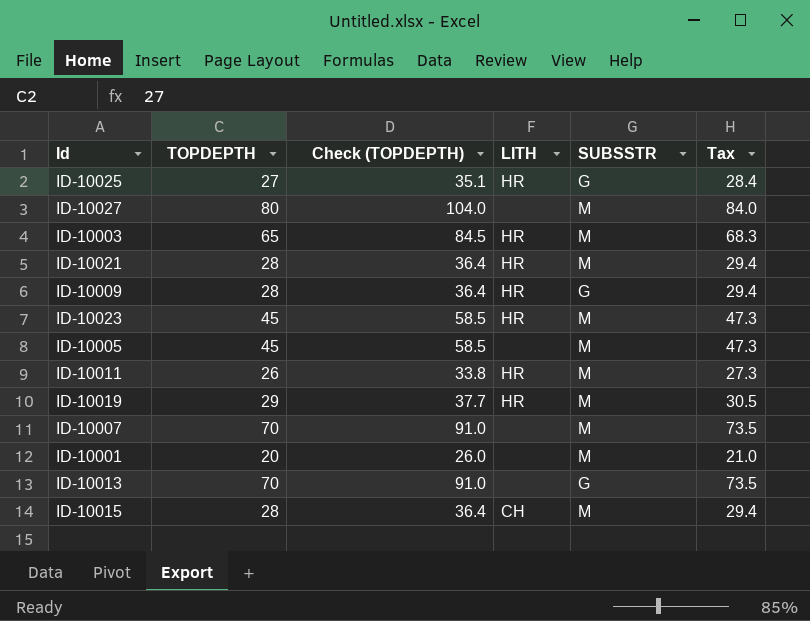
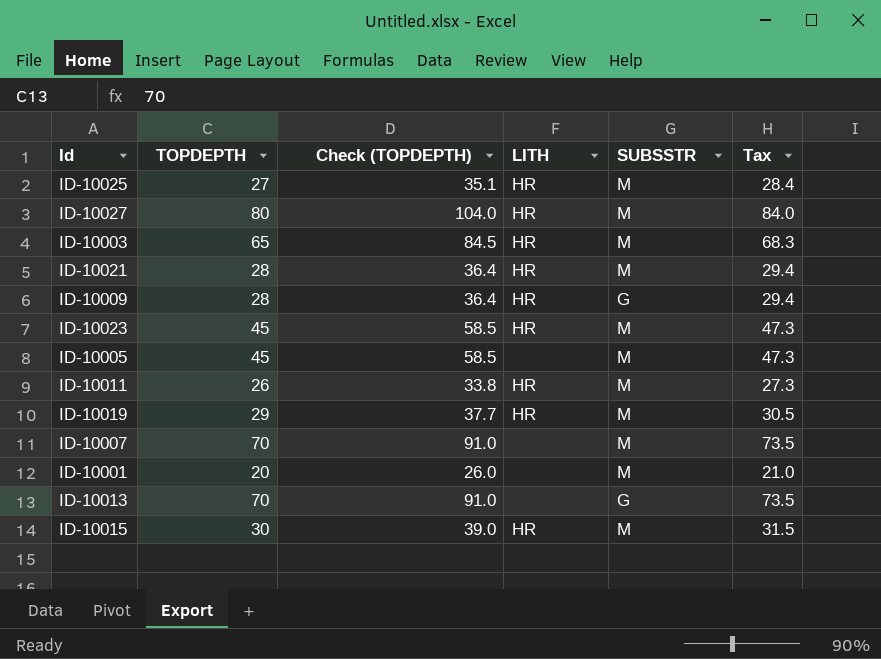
ID-10025 | SUBSSTR: G -> M
ID-10027 | LITH: none -> HR
ID-10015 | TOPDEPTH: 28 -> 30
ID-10015 | Check (TOPDEPTH): 36.4 -> 39.0
ID-10015 | LITH: CH -> HR
ID-10015 | Tax: 29.4 -> 31.5

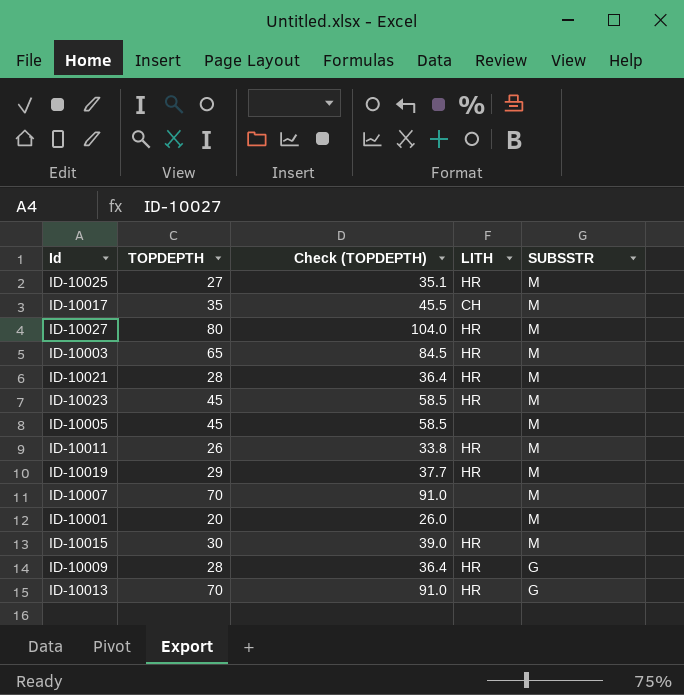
row order: none -> SUBSSTR descending
column Tax | formula: [TOPDEPTH] * 1.05 -> none
row ID-10017: none -> 35 | 45.5 | CH | M
ID-10013 | LITH: none -> HR

